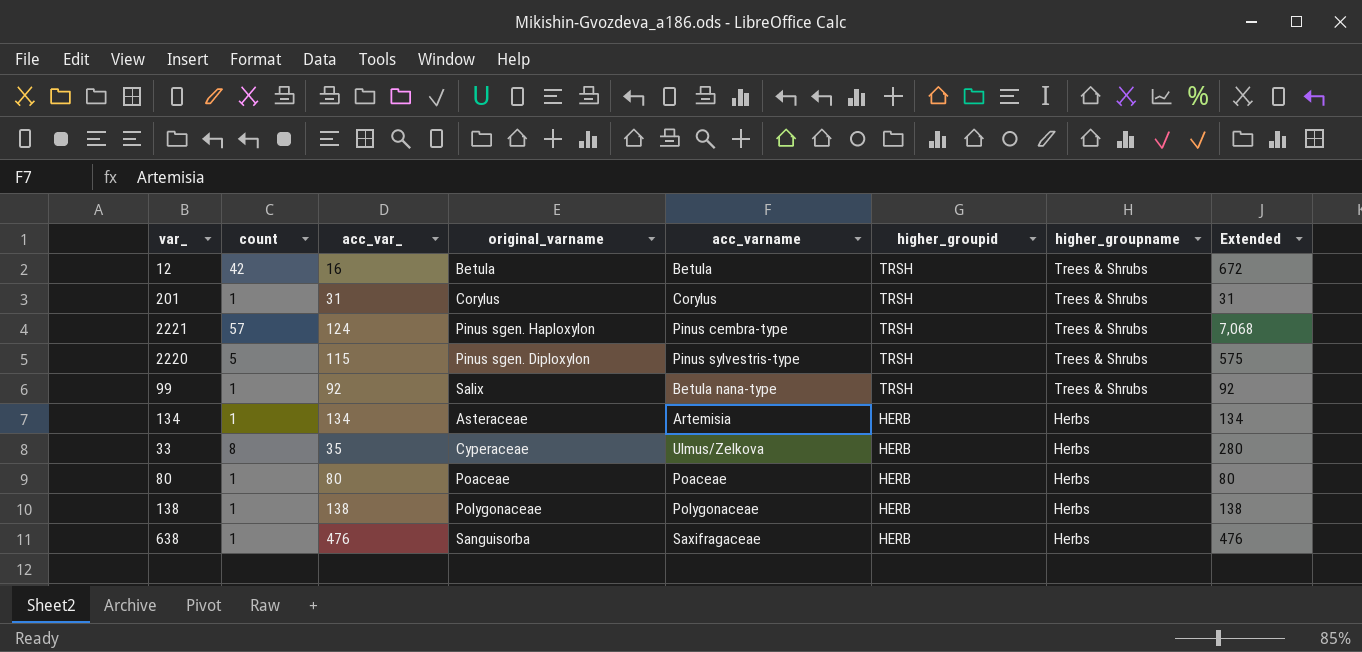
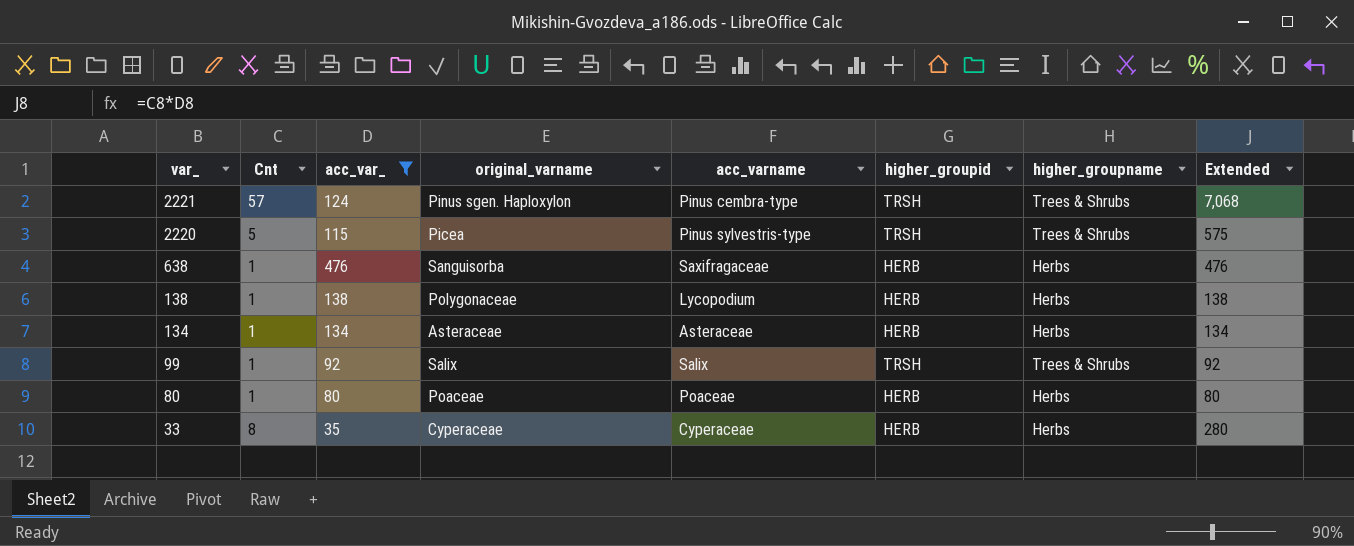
filter: none -> acc_var_ >= 35
row order: higher_groupid descending -> var_ descending
column name: count -> Cnt
2220 | original_varname: Pinus sgen. Diploxylon -> Picea
138 | acc_varname: Polygonaceae -> Lycopodium
134 | acc_varname: Artemisia -> Asteraceae
99 | acc_varname: Betula nana-type -> Salix
33 | acc_varname: Ulmus/Zelkova -> Cyperaceae

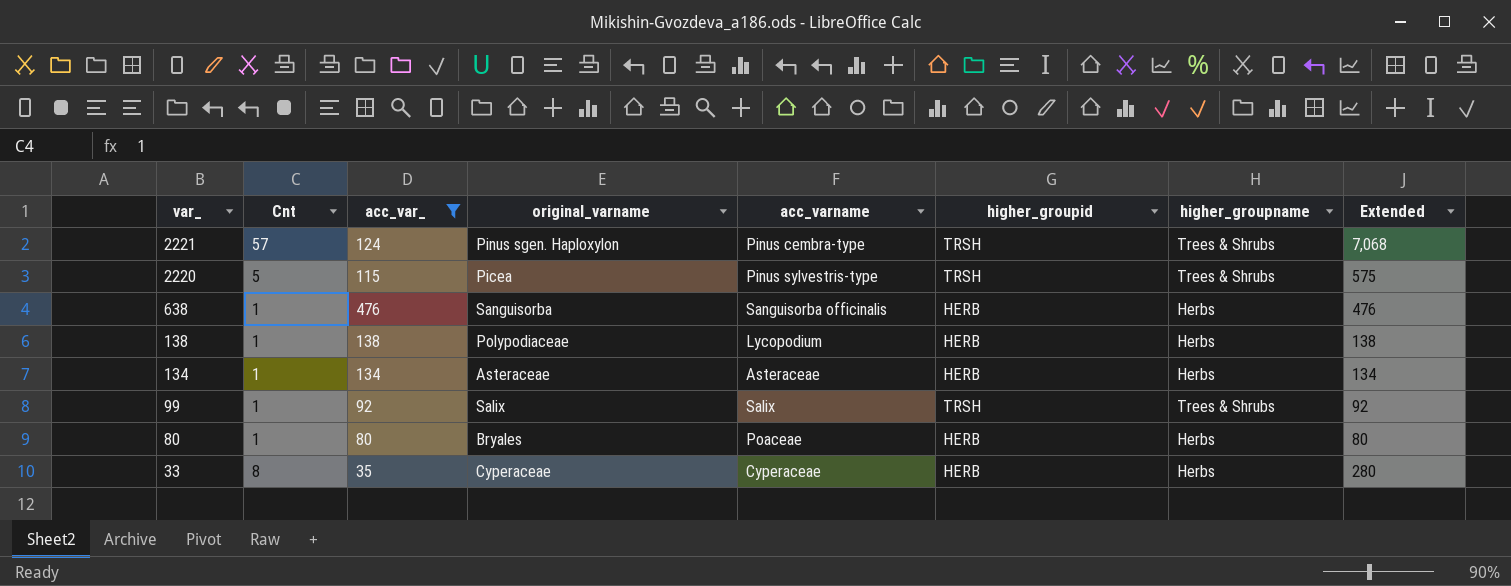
638 | acc_varname: Saxifragaceae -> Sanguisorba officinalis
138 | original_varname: Polygonaceae -> Polypodiaceae
80 | original_varname: Poaceae -> Bryales

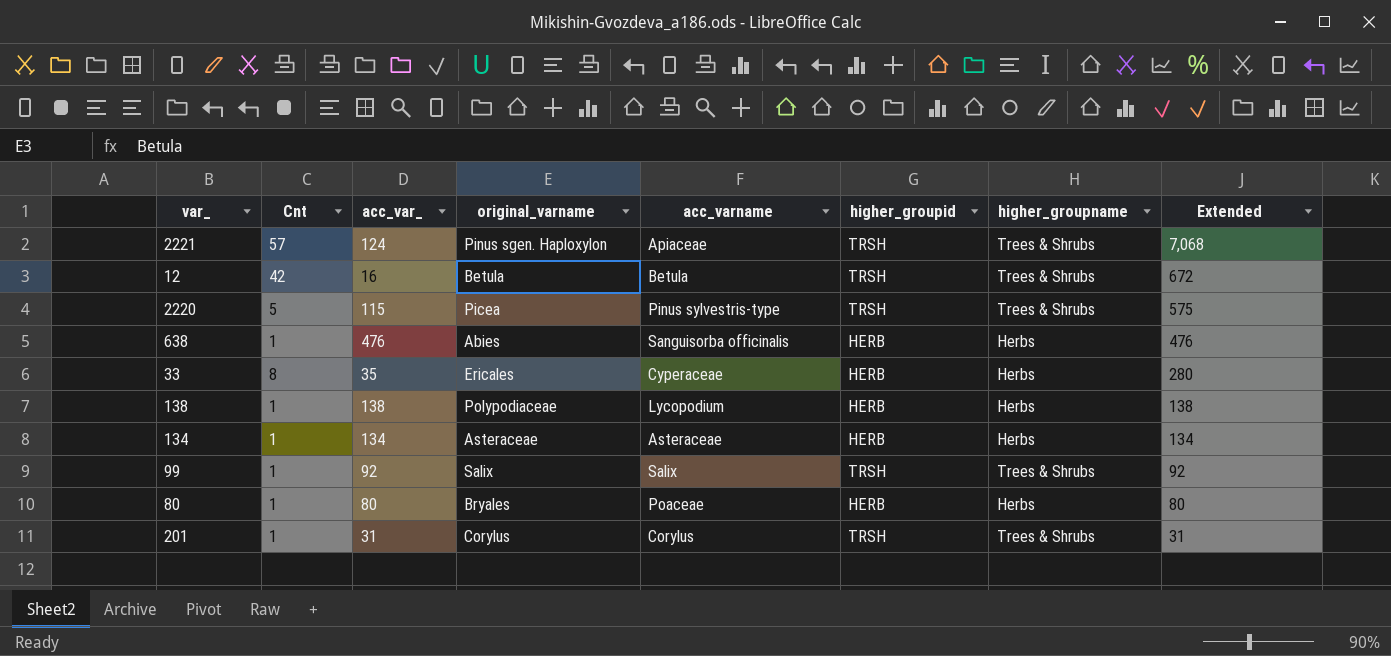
filter: acc_var_ >= 35 -> none
row order: var_ descending -> Extended descending
2221 | acc_varname: Pinus cembra-type -> Apiaceae
638 | original_varname: Sanguisorba -> Abies
33 | original_varname: Cyperaceae -> Ericales

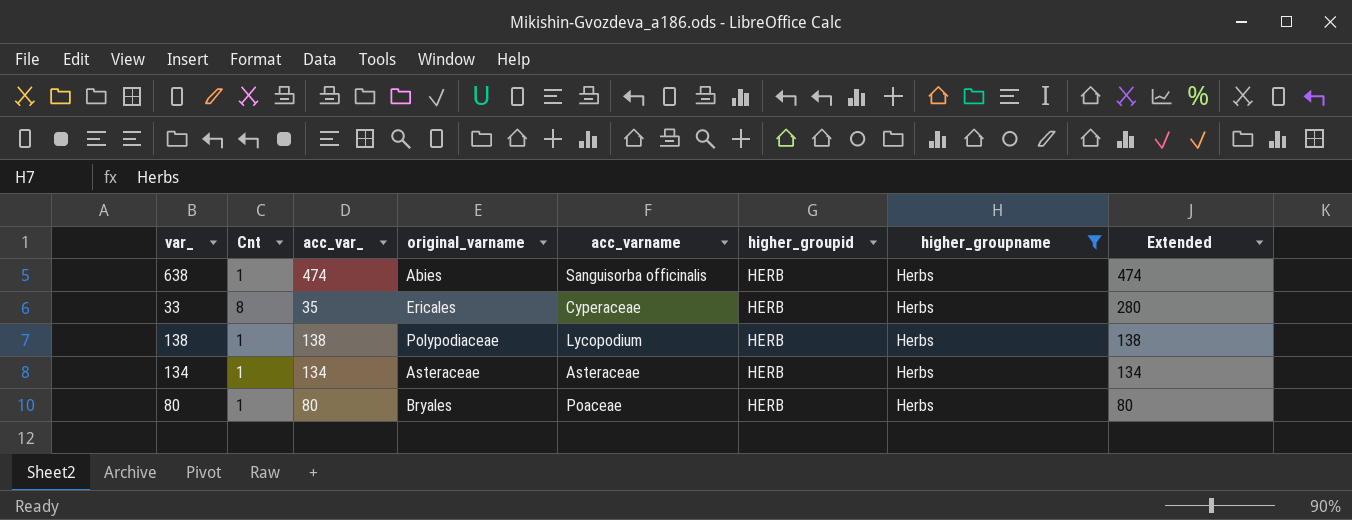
filter: none -> higher_groupname = Herbs
638 | acc_var_: 476 -> 474
638 | Extended: 476 -> 474

